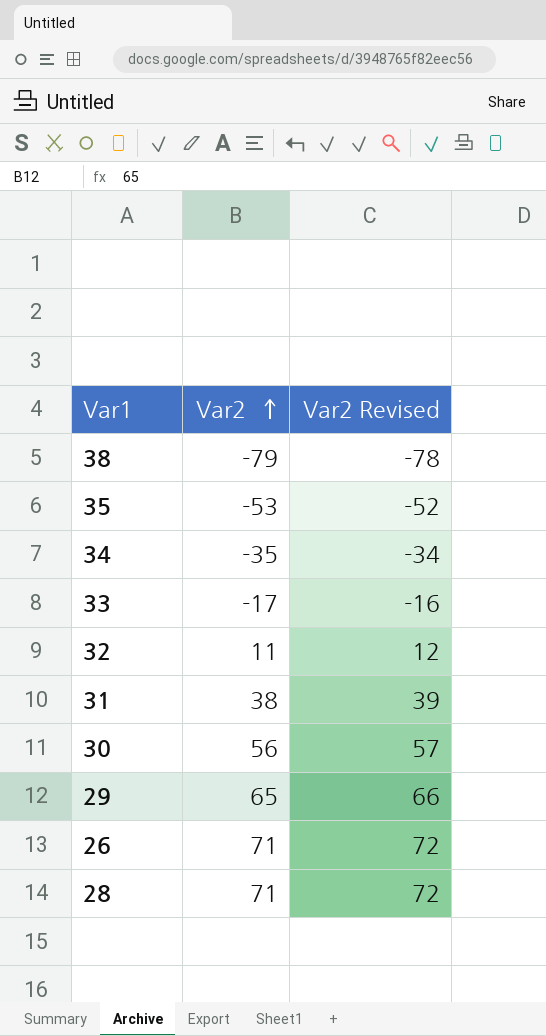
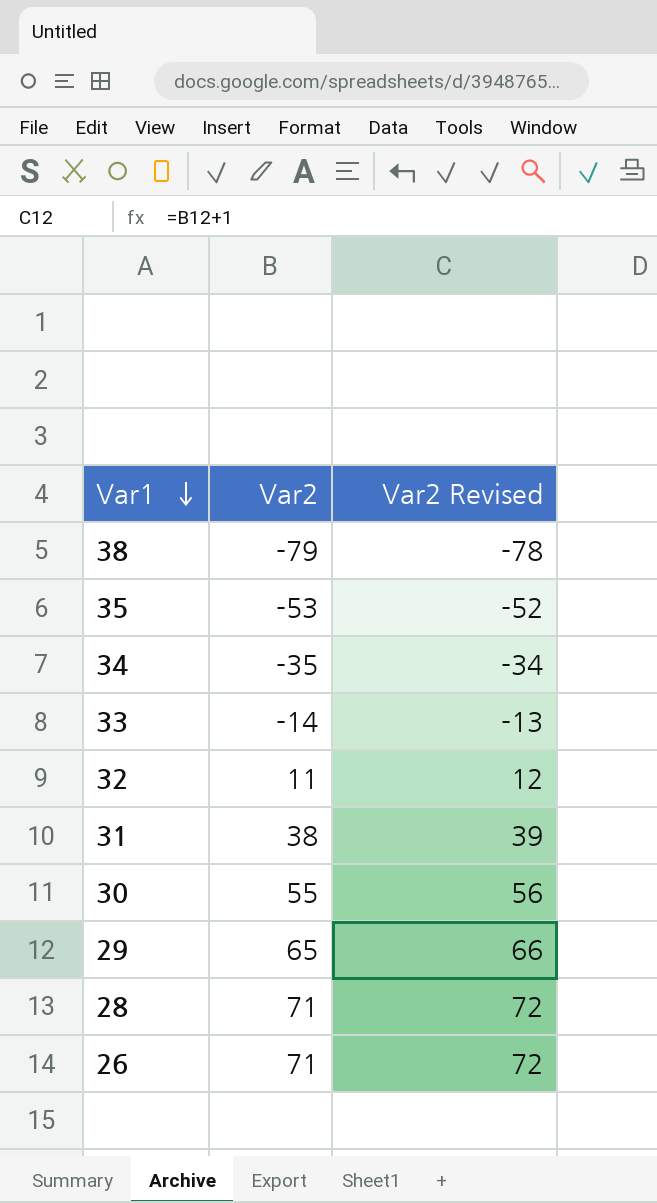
row order: Var2 ascending -> Var1 descending
33 | Var2: -17 -> -14
33 | Var2 Revised: -16 -> -13
30 | Var2: 56 -> 55
30 | Var2 Revised: 57 -> 56

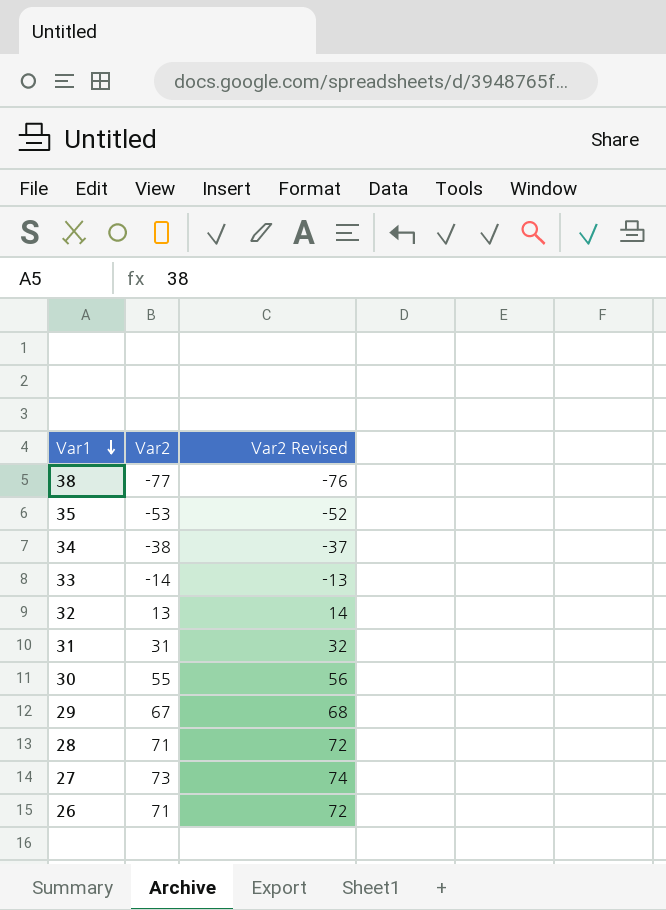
38 | Var2: -79 -> -77
38 | Var2 Revised: -78 -> -76
34 | Var2: -35 -> -38
34 | Var2 Revised: -34 -> -37
32 | Var2: 11 -> 13
32 | Var2 Revised: 12 -> 14
31 | Var2: 38 -> 31
31 | Var2 Revised: 39 -> 32
29 | Var2: 65 -> 67
29 | Var2 Revised: 66 -> 68
row 27: none -> 73 | 74

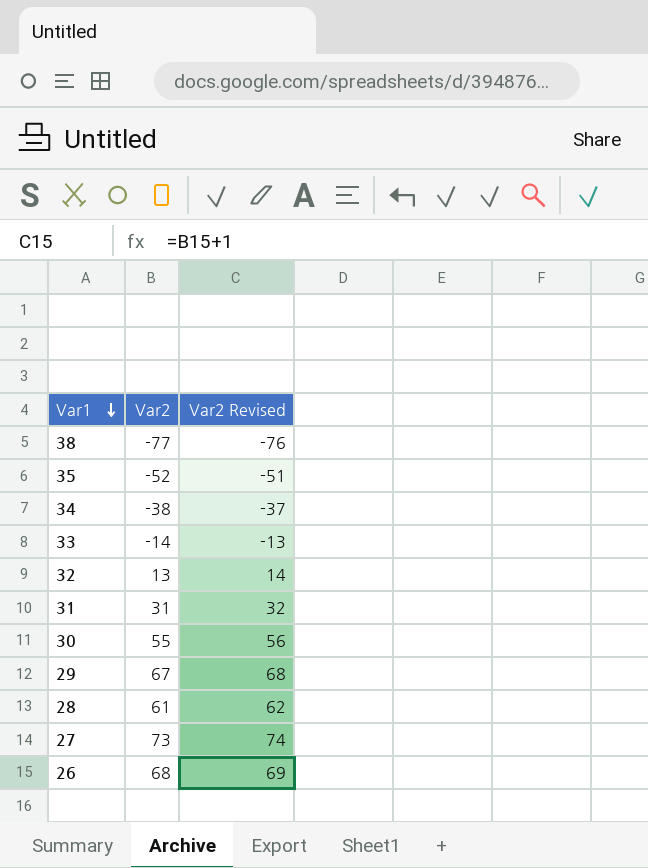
35 | Var2: -53 -> -52
35 | Var2 Revised: -52 -> -51
28 | Var2: 71 -> 61
28 | Var2 Revised: 72 -> 62
26 | Var2: 71 -> 68
26 | Var2 Revised: 72 -> 69

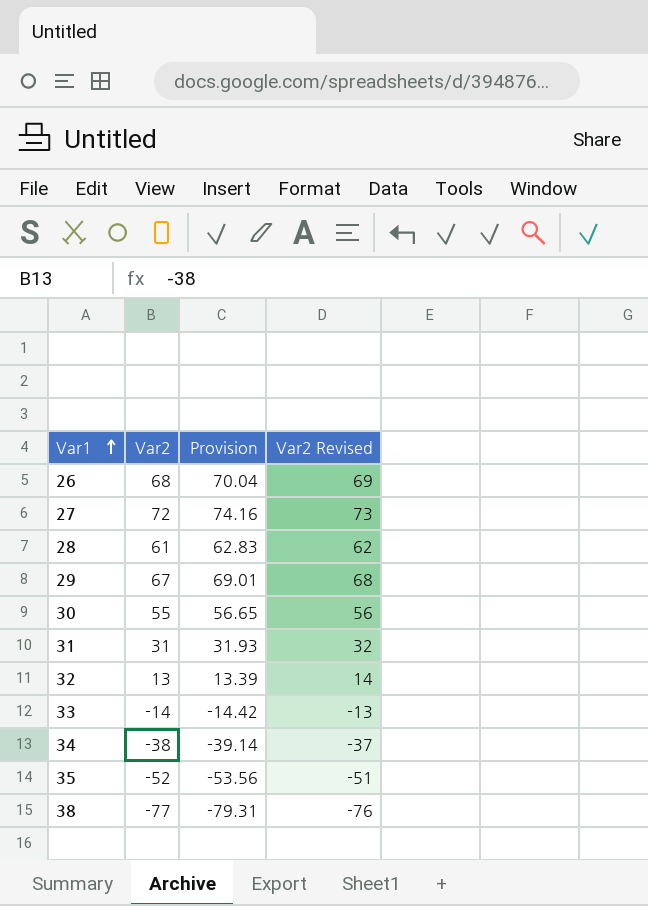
row order: Var1 descending -> Var1 ascending
column Provision | formula: none -> [Var2] * 1.03
27 | Var2: 73 -> 72
27 | Var2 Revised: 74 -> 73

